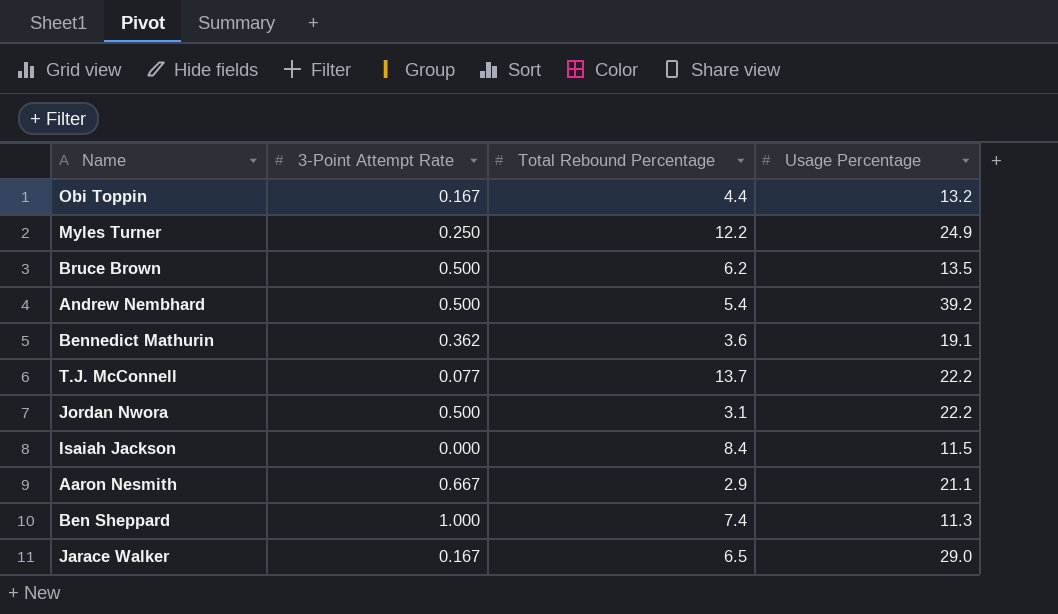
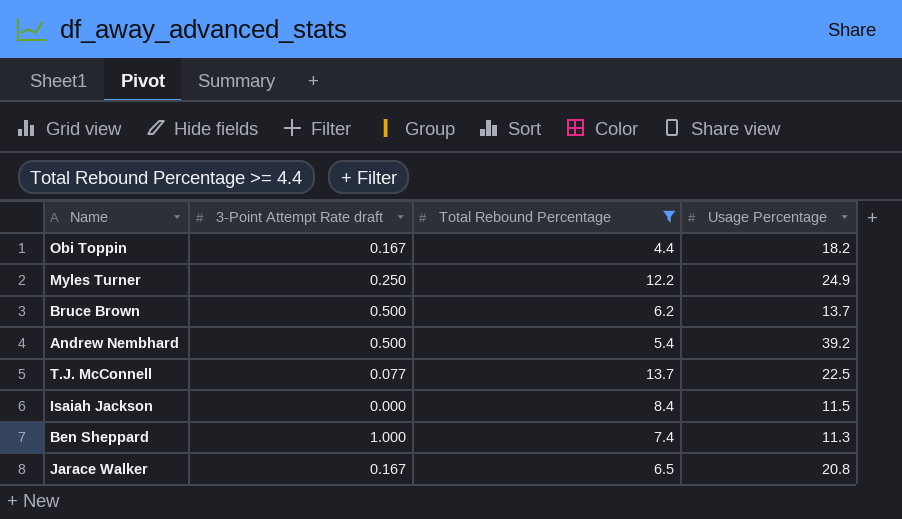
filter: none -> Total Rebound Percentage >= 4.4
column name: 3-Point Attempt Rate -> 3-Point Attempt Rate draft
Obi Toppin | Usage Percentage: 13.2 -> 18.2
Bruce Brown | Usage Percentage: 13.5 -> 13.7
T.J. McConnell | Usage Percentage: 22.2 -> 22.5
Jarace Walker | Usage Percentage: 29.0 -> 20.8

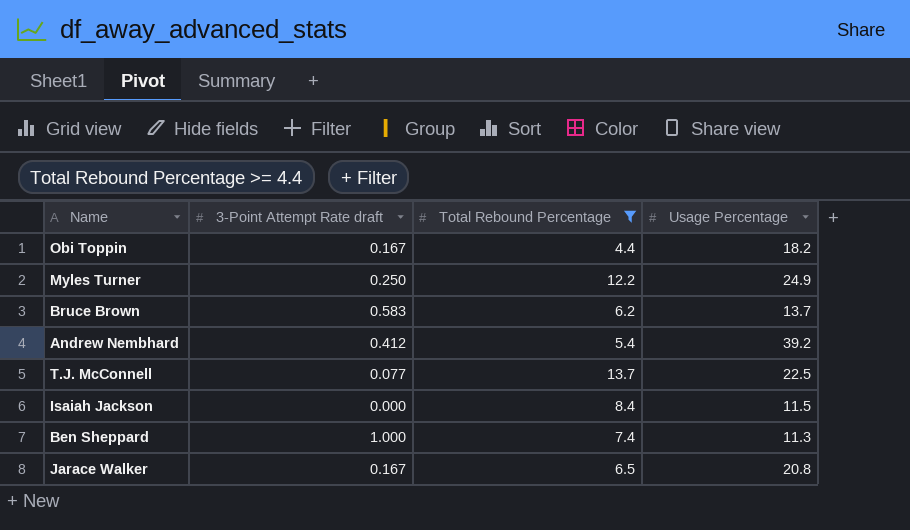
Bruce Brown | 3-Point Attempt Rate draft: 0.500 -> 0.583
Andrew Nembhard | 3-Point Attempt Rate draft: 0.500 -> 0.412

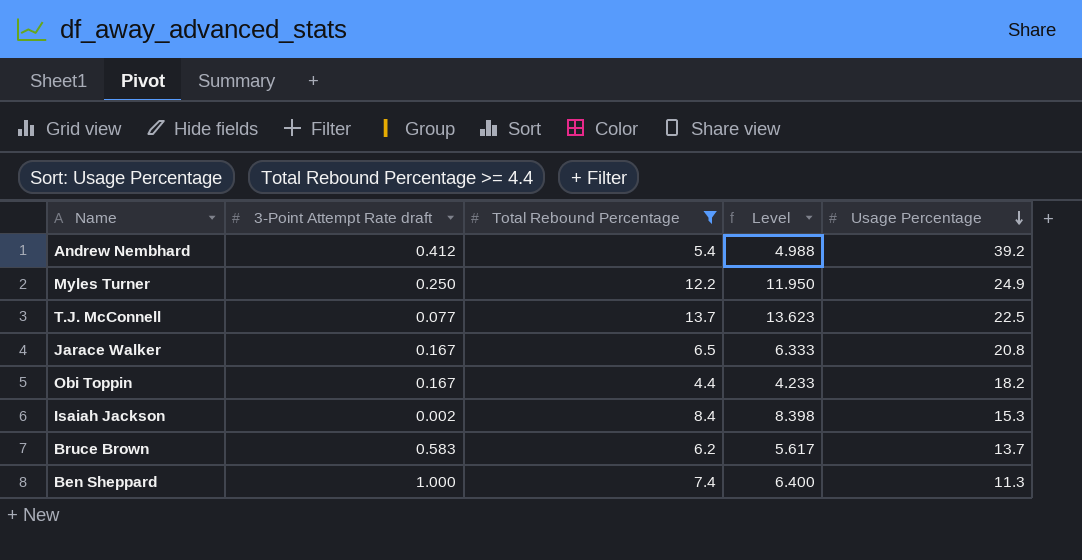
row order: none -> Usage Percentage descending
column Level | formula: none -> [Total Rebound Percentage] - [3-Point Attempt Rate draft]
Isaiah Jackson | 3-Point Attempt Rate draft: 0.000 -> 0.002
Isaiah Jackson | Usage Percentage: 11.5 -> 15.3

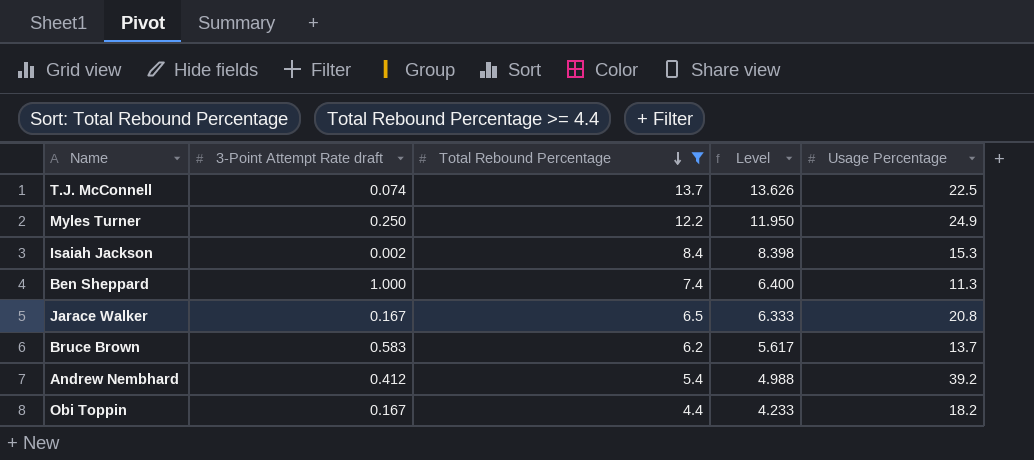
row order: Usage Percentage descending -> Total Rebound Percentage descending
T.J. McConnell | 3-Point Attempt Rate draft: 0.077 -> 0.074
T.J. McConnell | Level: 13.623 -> 13.626

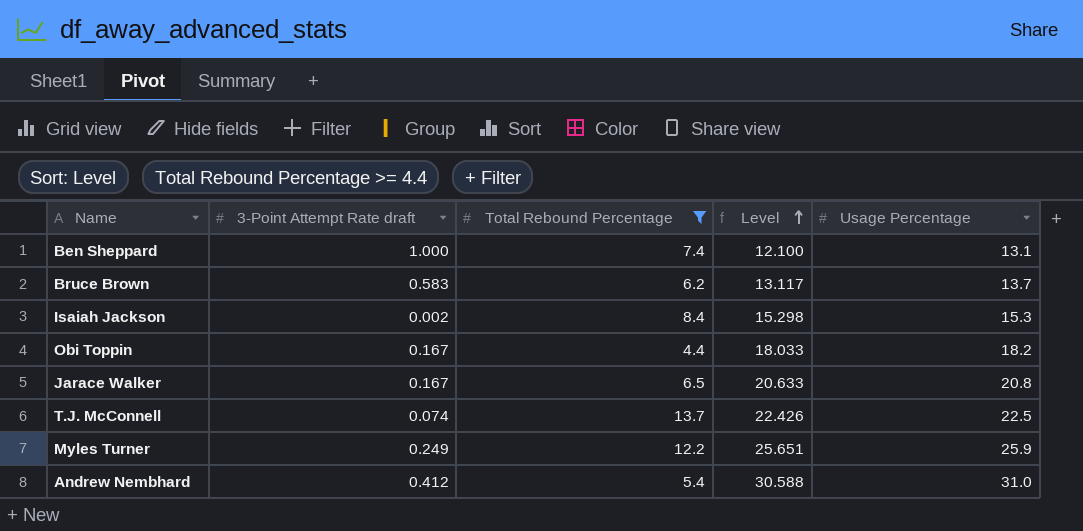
row order: Total Rebound Percentage descending -> Level ascending
column Level | formula: [Total Rebound Percentage] - [3-Point Attempt Rate draft] -> [Usage Percentage] - [3-Point Attempt Rate draft]
Ben Sheppard | Usage Percentage: 11.3 -> 13.1
Myles Turner | 3-Point Attempt Rate draft: 0.250 -> 0.249
Myles Turner | Usage Percentage: 24.9 -> 25.9
Andrew Nembhard | Usage Percentage: 39.2 -> 31.0

